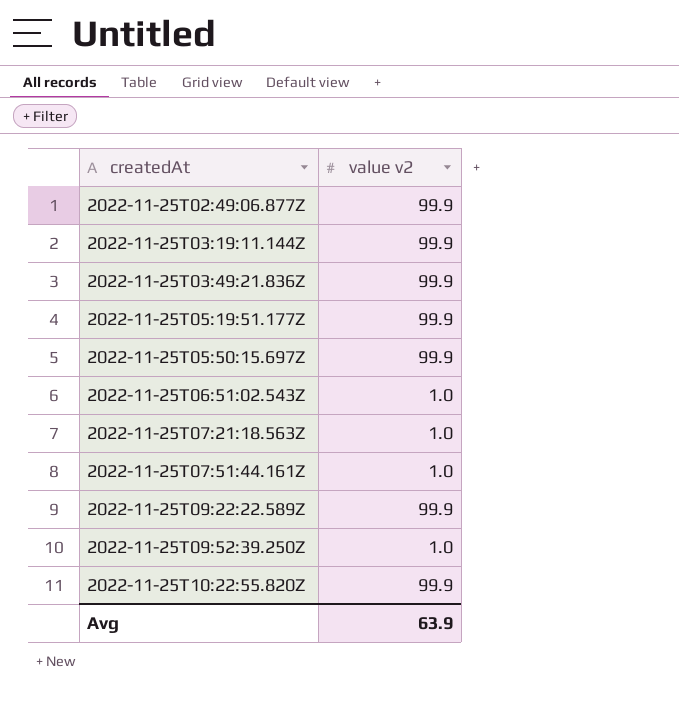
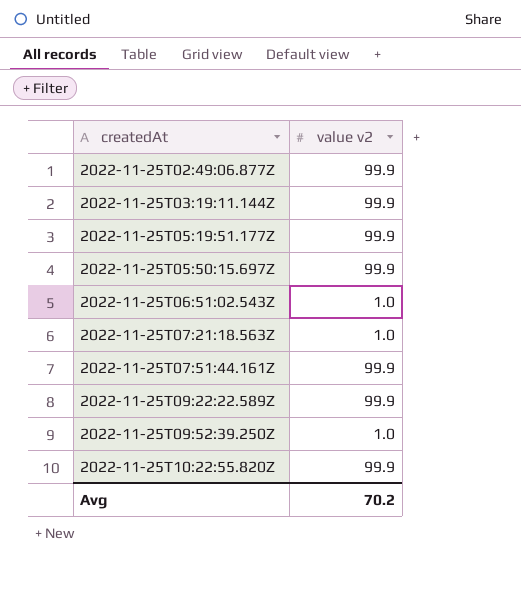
row 2022-11-25T03:49:21.836Z: 99.9 -> none
2022-11-25T07:51:44.161Z | value v2: 1.0 -> 99.9
Avg | value v2: 63.9 -> 70.2

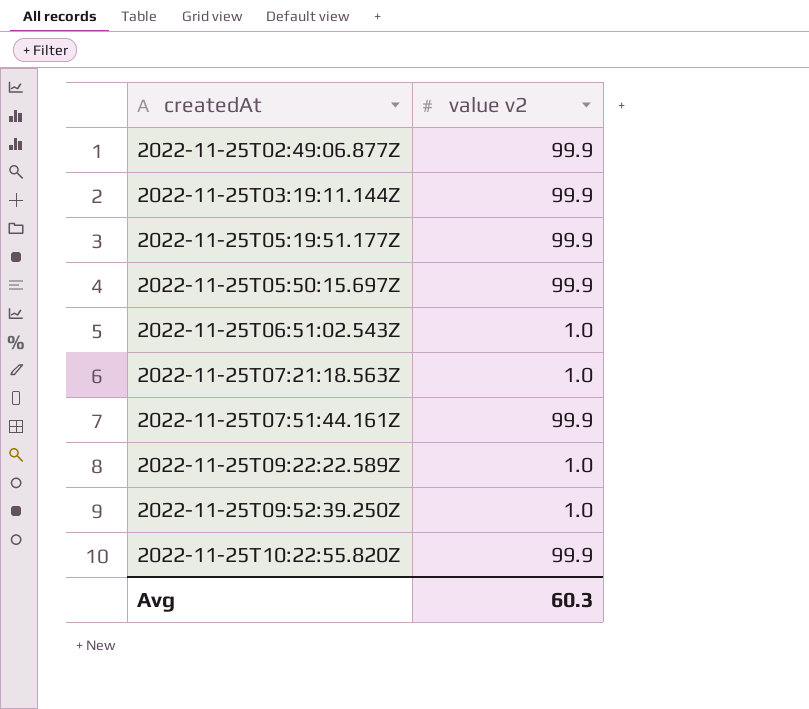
2022-11-25T09:22:22.589Z | value v2: 99.9 -> 1.0
Avg | value v2: 70.2 -> 60.3

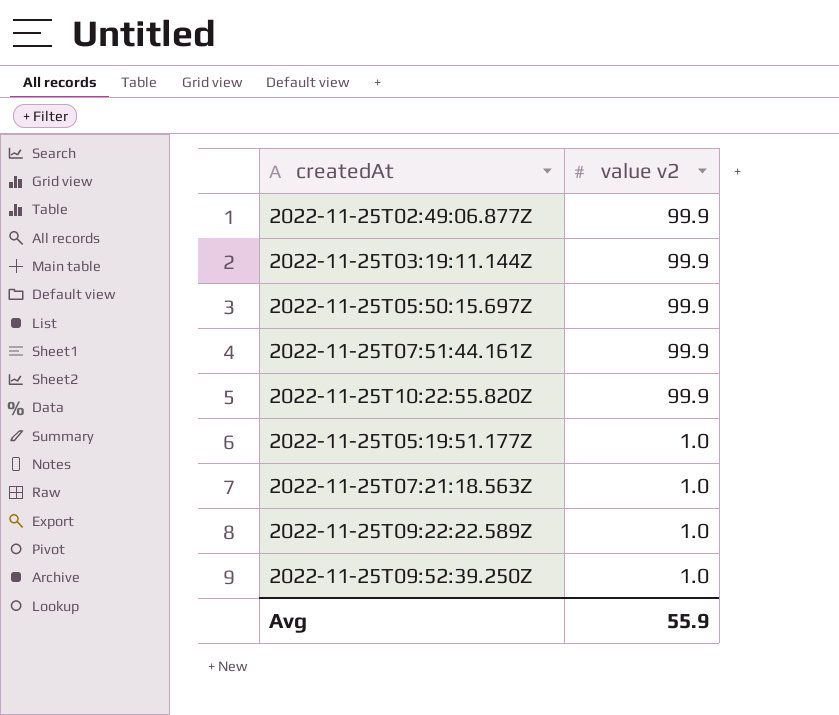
row order: createdAt ascending -> value v2 descending
row 2022-11-25T06:51:02.543Z: 1.0 -> none
2022-11-25T05:19:51.177Z | value v2: 99.9 -> 1.0
Avg | value v2: 60.3 -> 55.9

